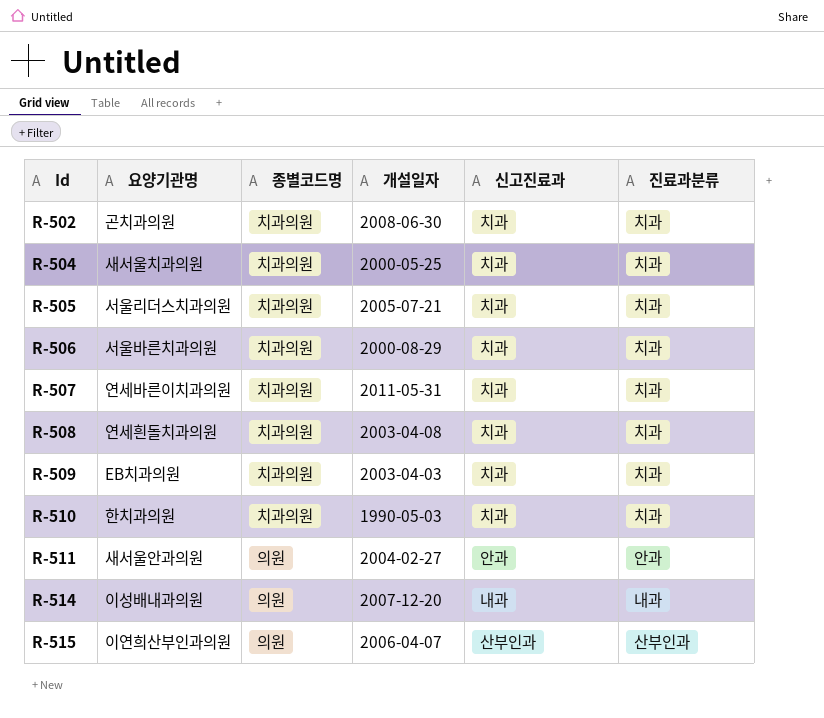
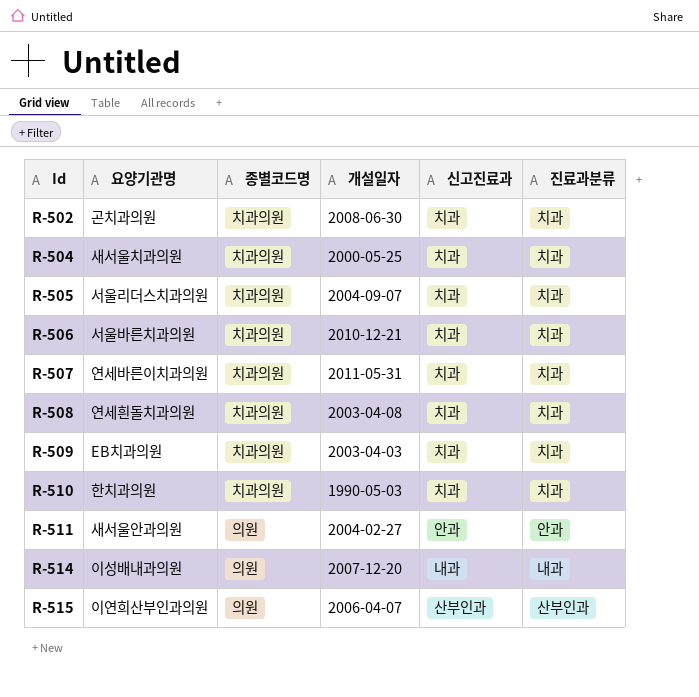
R-505 | 개설일자: 2005-07-21 -> 2004-09-07
R-506 | 개설일자: 2000-08-29 -> 2010-12-21

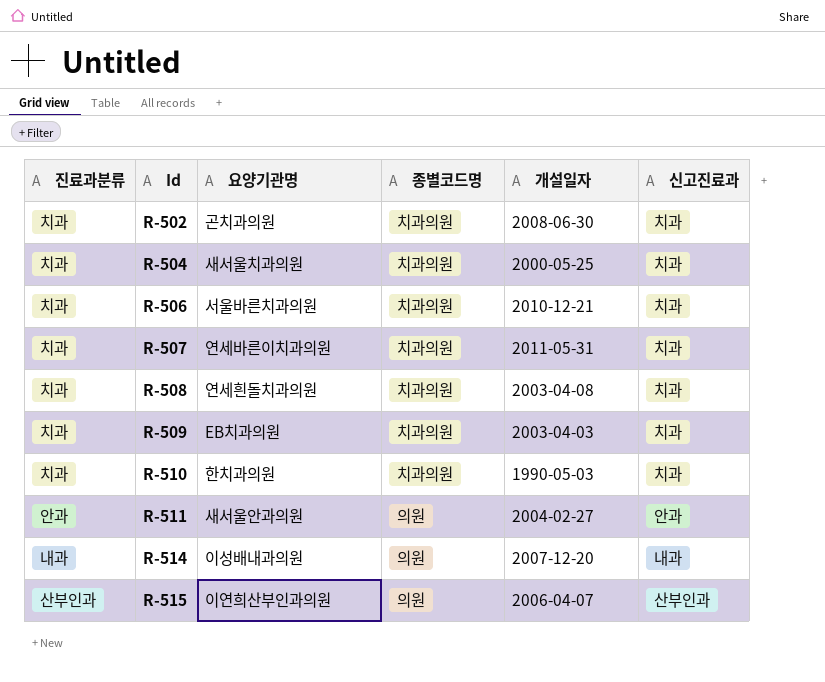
column 진료과분류 | position: 6 -> 1
row R-505: 서울리더스치과의원 | 치과의원 | 2004-09-07 | 치과 | 치과 -> none

